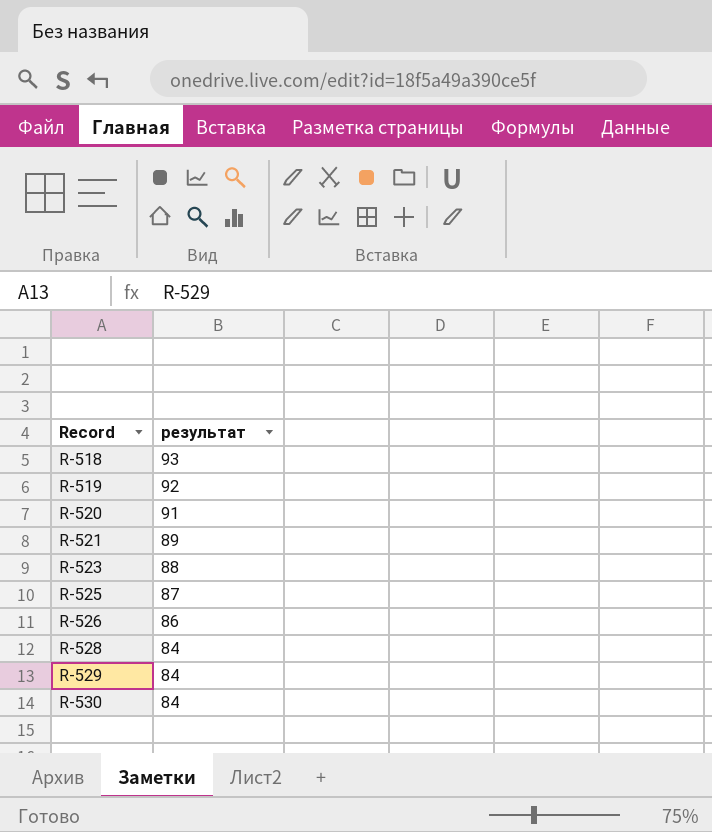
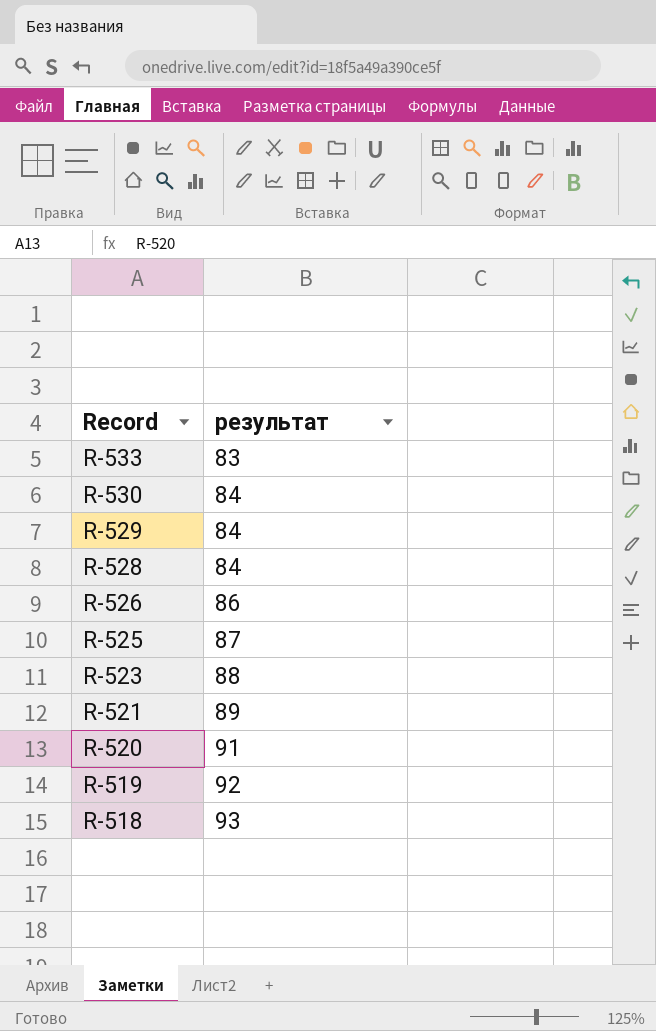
row order: Record ascending -> Record descending
row R-533: none -> 83

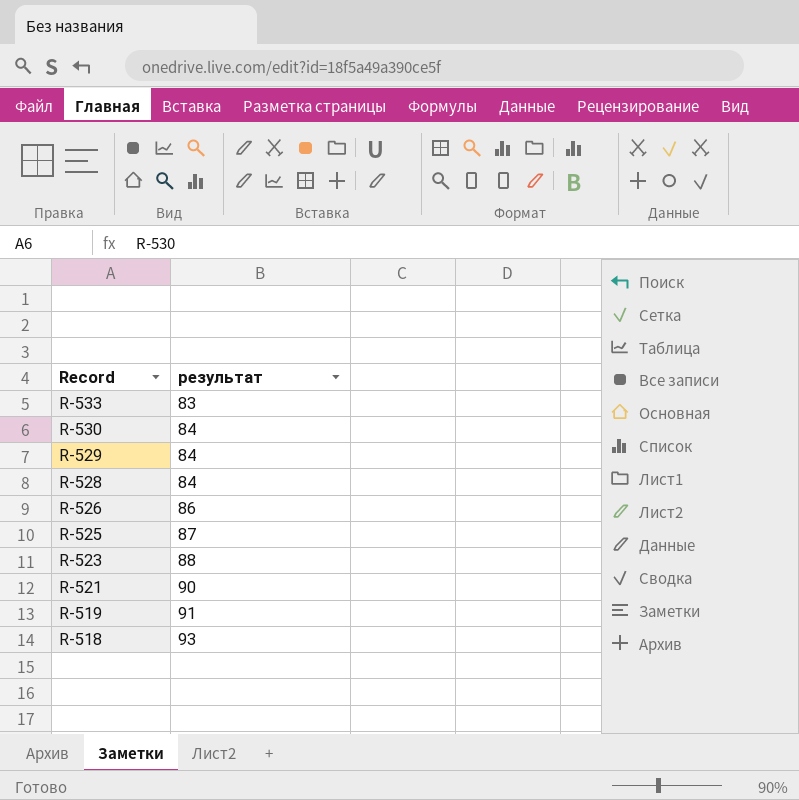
row R-520: 91 -> none
R-521 | результат: 89 -> 90
R-519 | результат: 92 -> 91

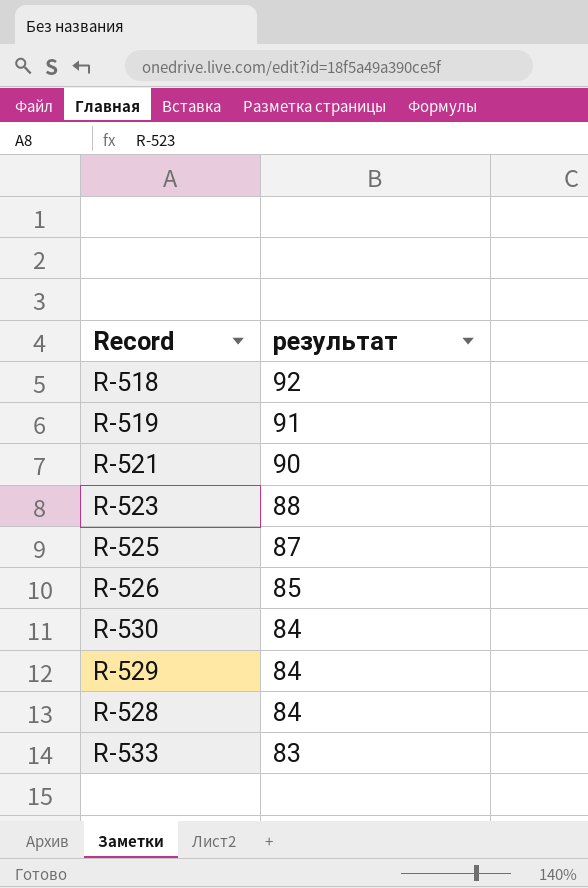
row order: Record descending -> результат descending
R-518 | результат: 93 -> 92
R-526 | результат: 86 -> 85

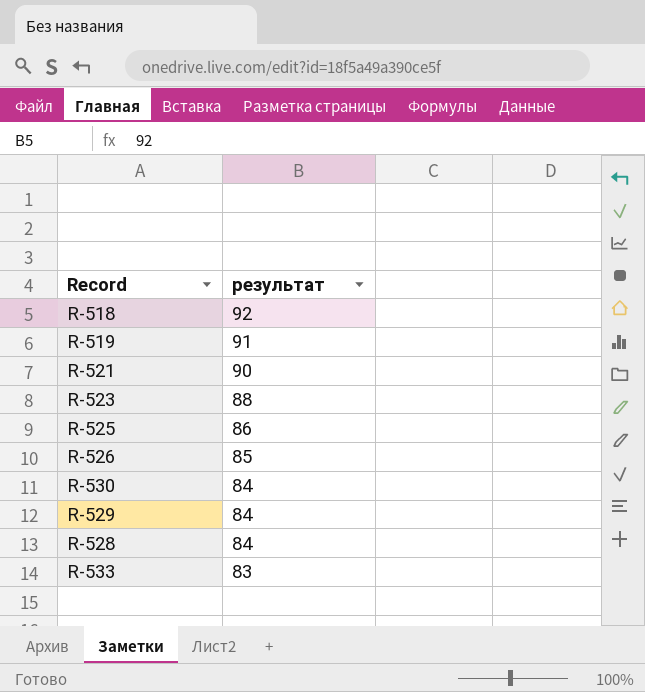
R-525 | результат: 87 -> 86

